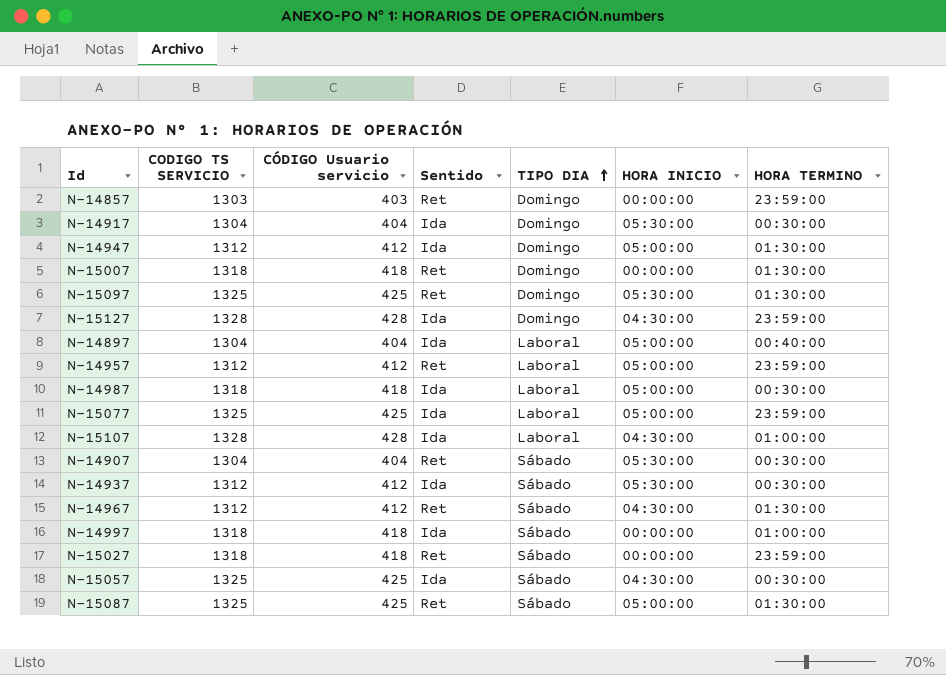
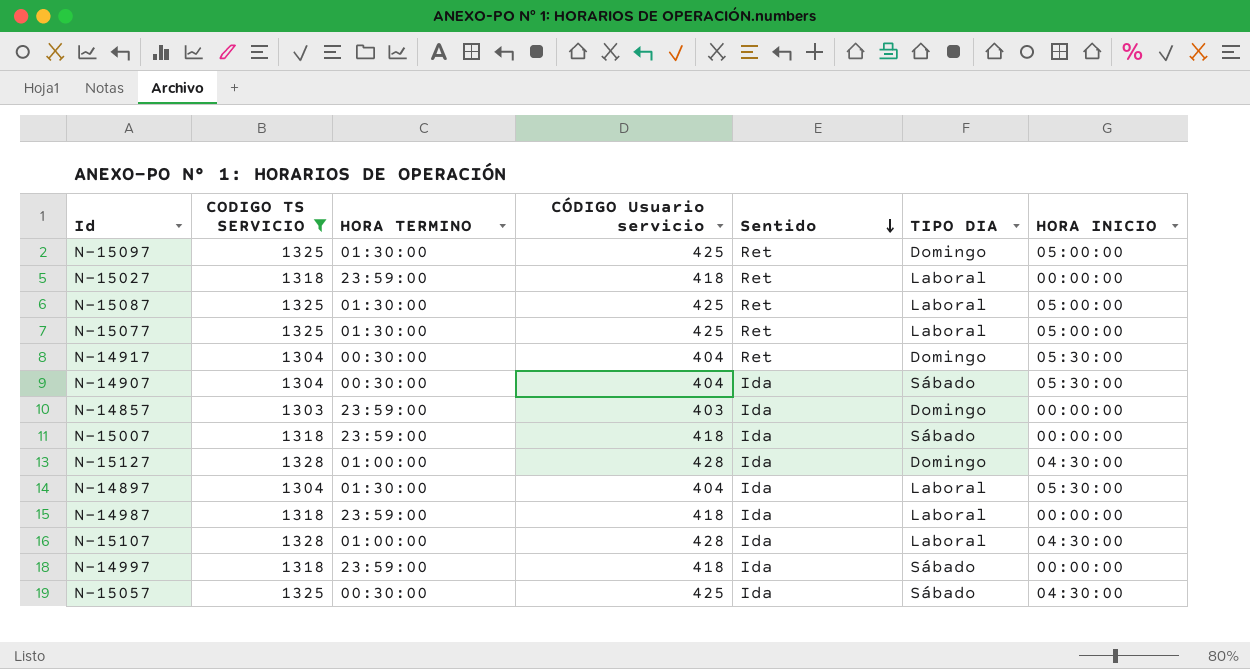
filter: none -> CODIGO TS SERVICIO != 1312
row order: TIPO DIA ascending -> Sentido descending
column HORA TERMINO | position: 7 -> 3
N-15097 | HORA INICIO: 05:30:00 -> 05:00:00
N-15027 | TIPO DIA: Sábado -> Laboral
N-15087 | TIPO DIA: Sábado -> Laboral
N-15077 | HORA TERMINO: 23:59:00 -> 01:30:00
N-15077 | Sentido: Ida -> Ret
N-14917 | Sentido: Ida -> Ret
N-14907 | Sentido: Ret -> Ida
N-14857 | Sentido: Ret -> Ida
N-15007 | HORA TERMINO: 01:30:00 -> 23:59:00
N-15007 | Sentido: Ret -> Ida
N-15007 | TIPO DIA: Domingo -> Sábado
N-15127 | HORA TERMINO: 23:59:00 -> 01:00:00
N-14897 | HORA TERMINO: 00:40:00 -> 01:30:00
N-14897 | HORA INICIO: 05:00:00 -> 05:30:00
N-14987 | HORA TERMINO: 00:30:00 -> 23:59:00
N-14987 | HORA INICIO: 05:00:00 -> 00:00:00
N-14997 | HORA TERMINO: 01:00:00 -> 23:59:00

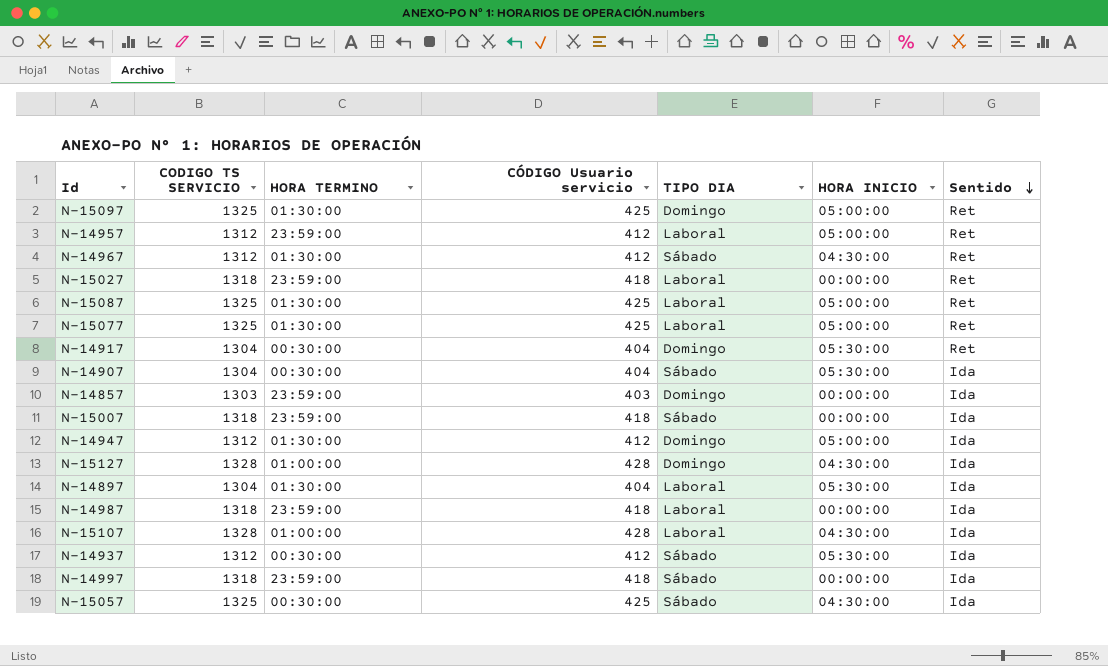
filter: CODIGO TS SERVICIO != 1312 -> none
column Sentido | position: 5 -> 7

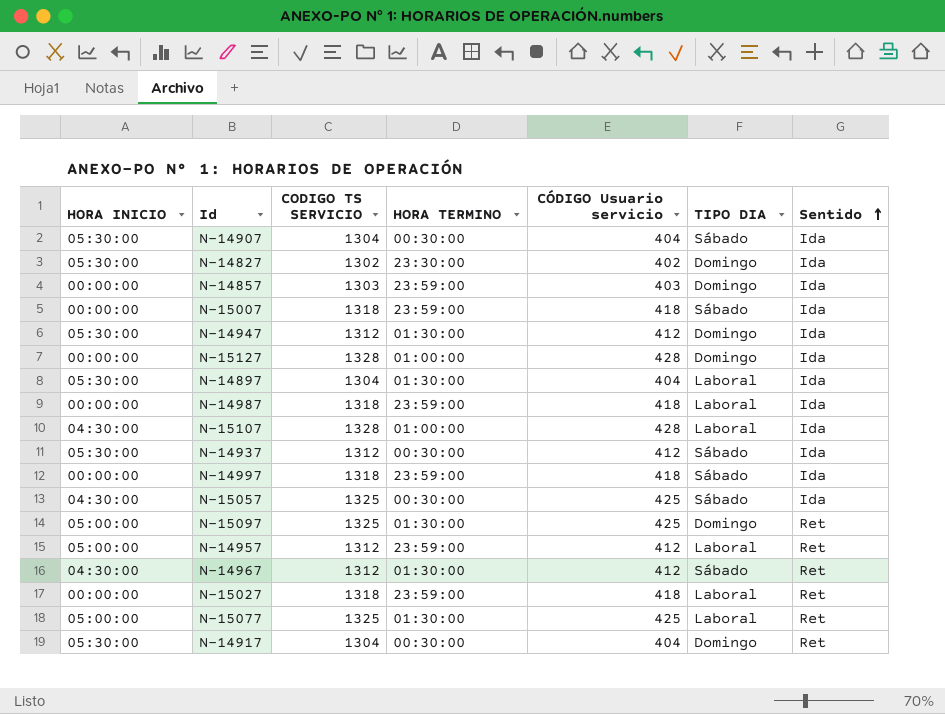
row order: Sentido descending -> Sentido ascending
column HORA INICIO | position: 6 -> 1
row N-15087: 1325 | 01:30:00 | 425 | Laboral | 05:00:00 | Ret -> none
row N-14827: none -> 05:30:00 | 1302 | 23:30:00 | 402 | Domingo | Ida
N-14947 | HORA INICIO: 05:00:00 -> 05:30:00
N-15127 | HORA INICIO: 04:30:00 -> 00:00:00

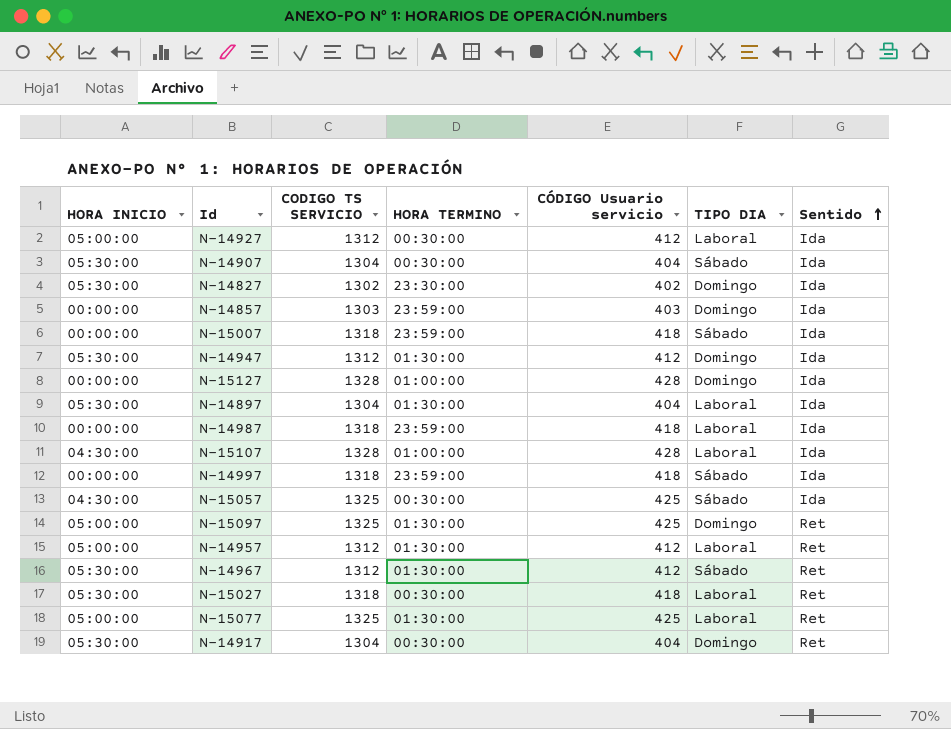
row N-14937: 05:30:00 | 1312 | 00:30:00 | 412 | Sábado | Ida -> none
row N-14927: none -> 05:00:00 | 1312 | 00:30:00 | 412 | Laboral | Ida
N-14957 | HORA TERMINO: 23:59:00 -> 01:30:00
N-14967 | HORA INICIO: 04:30:00 -> 05:30:00
N-15027 | HORA INICIO: 00:00:00 -> 05:30:00
N-15027 | HORA TERMINO: 23:59:00 -> 00:30:00

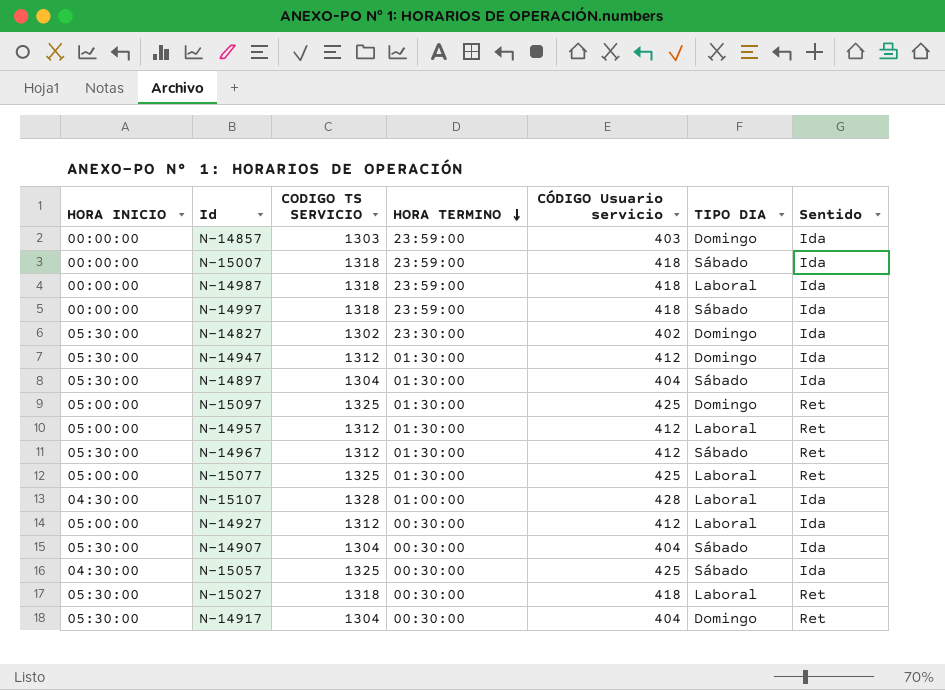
row order: Sentido ascending -> HORA TERMINO descending
row N-15127: 00:00:00 | 1328 | 01:00:00 | 428 | Domingo | Ida -> none
N-14897 | TIPO DIA: Laboral -> Sábado

